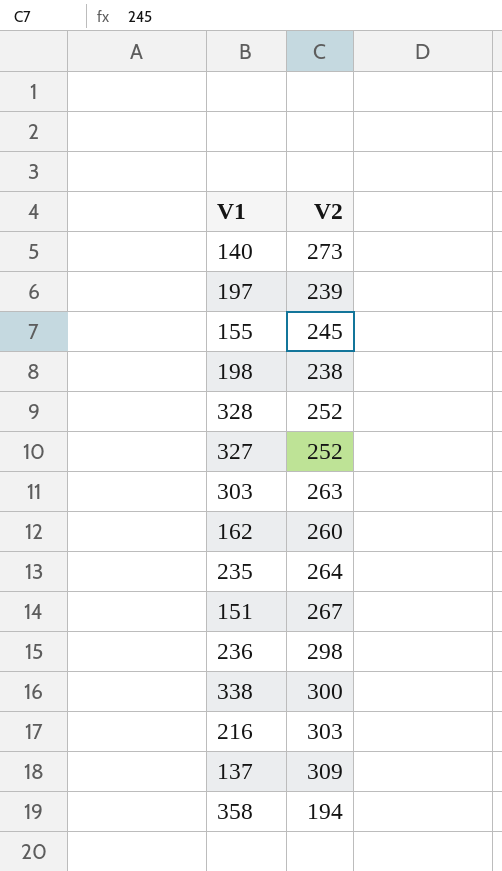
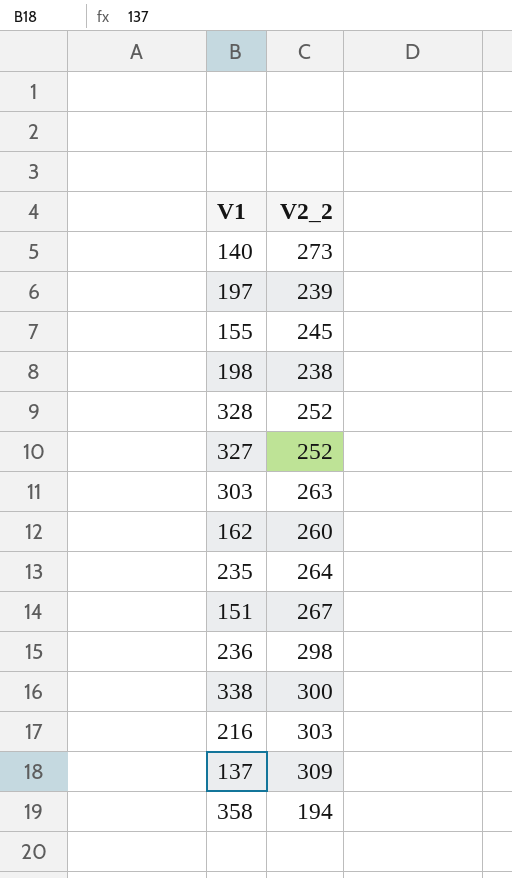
column name: V2 -> V2_2

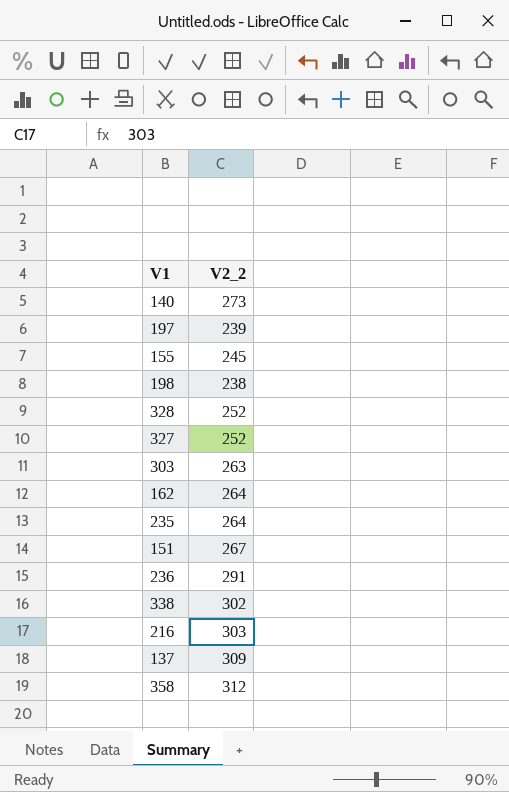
162 | V2_2: 260 -> 264
236 | V2_2: 298 -> 291
338 | V2_2: 300 -> 302
358 | V2_2: 194 -> 312

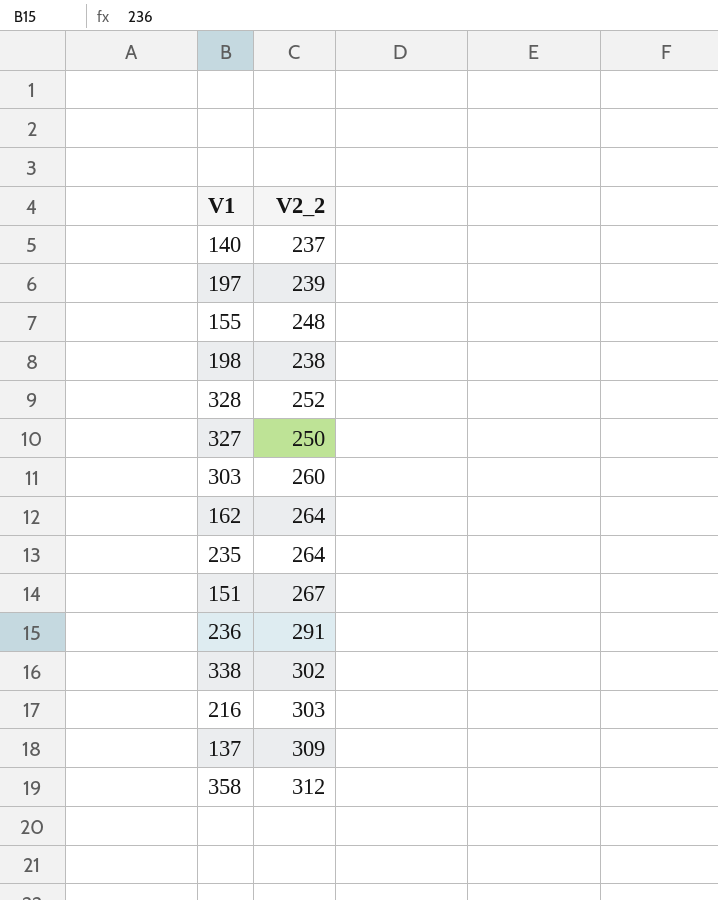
140 | V2_2: 273 -> 237
155 | V2_2: 245 -> 248
327 | V2_2: 252 -> 250
303 | V2_2: 263 -> 260

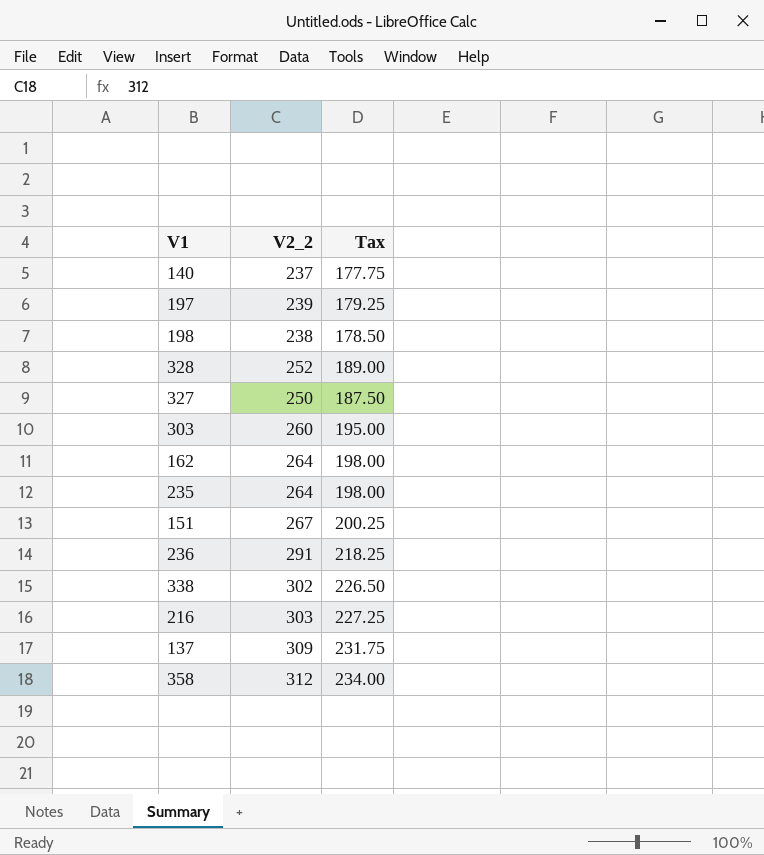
column Tax | formula: none -> [V2_2] * 0.75
row 155: 248 -> none

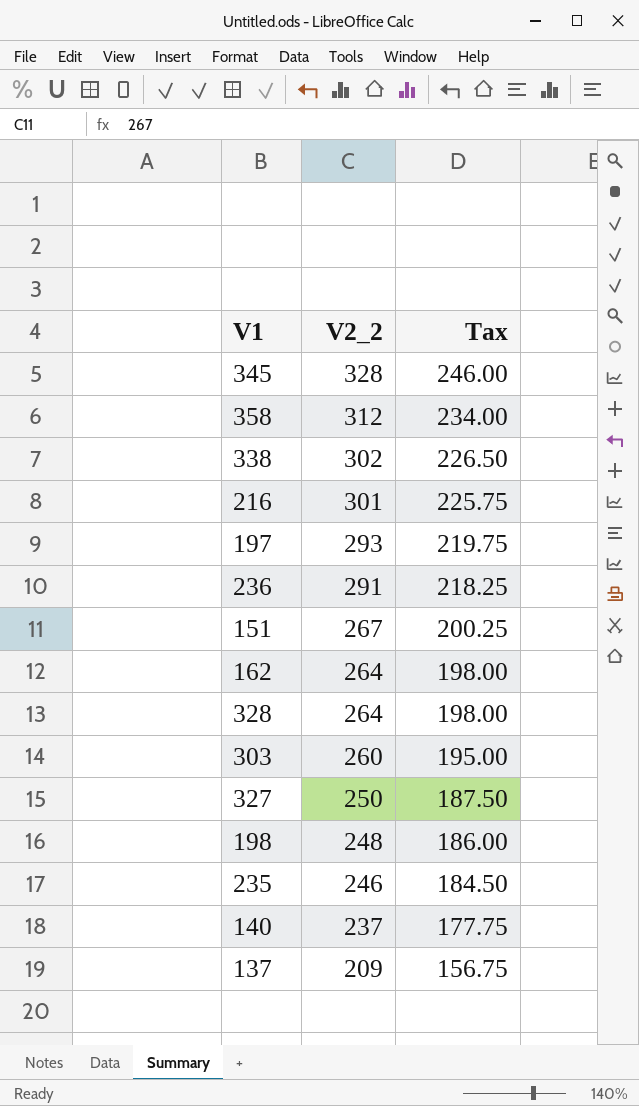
row order: none -> V2_2 descending
row 345: none -> 328 | 246.00
216 | V2_2: 303 -> 301
216 | Tax: 227.25 -> 225.75
197 | V2_2: 239 -> 293
197 | Tax: 179.25 -> 219.75
328 | V2_2: 252 -> 264
328 | Tax: 189.00 -> 198.00
198 | V2_2: 238 -> 248
198 | Tax: 178.50 -> 186.00
235 | V2_2: 264 -> 246
235 | Tax: 198.00 -> 184.50
137 | V2_2: 309 -> 209
137 | Tax: 231.75 -> 156.75

